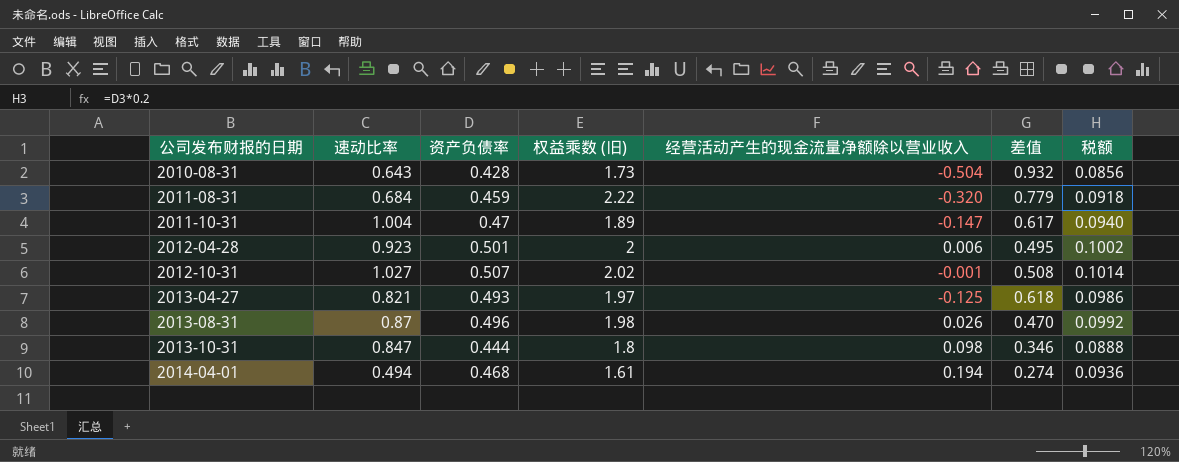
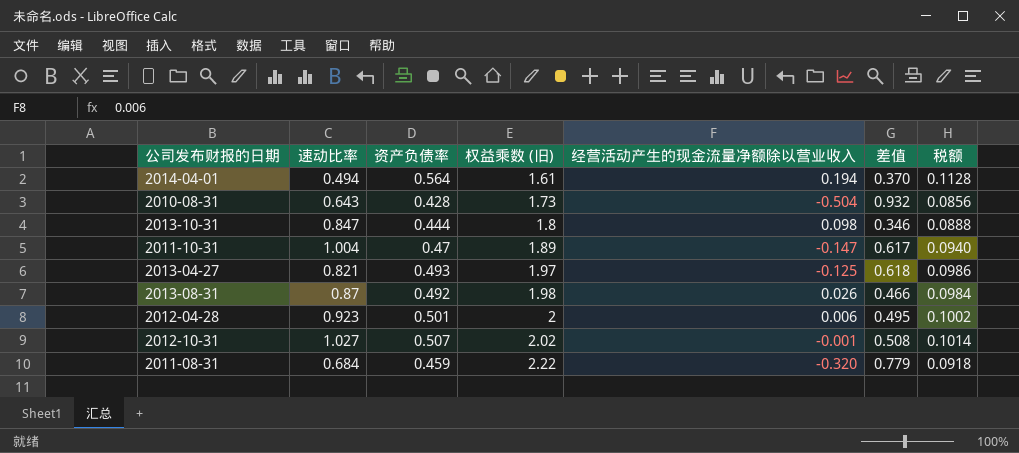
row order: 公司发布财报的日期 ascending -> 权益乘数 (旧) ascending
2014-04-01 | 资产负债率: 0.468 -> 0.564
2014-04-01 | 差值: 0.274 -> 0.370
2014-04-01 | 税额: 0.0936 -> 0.1128
2013-08-31 | 资产负债率: 0.496 -> 0.492
2013-08-31 | 差值: 0.470 -> 0.466
2013-08-31 | 税额: 0.0992 -> 0.0984

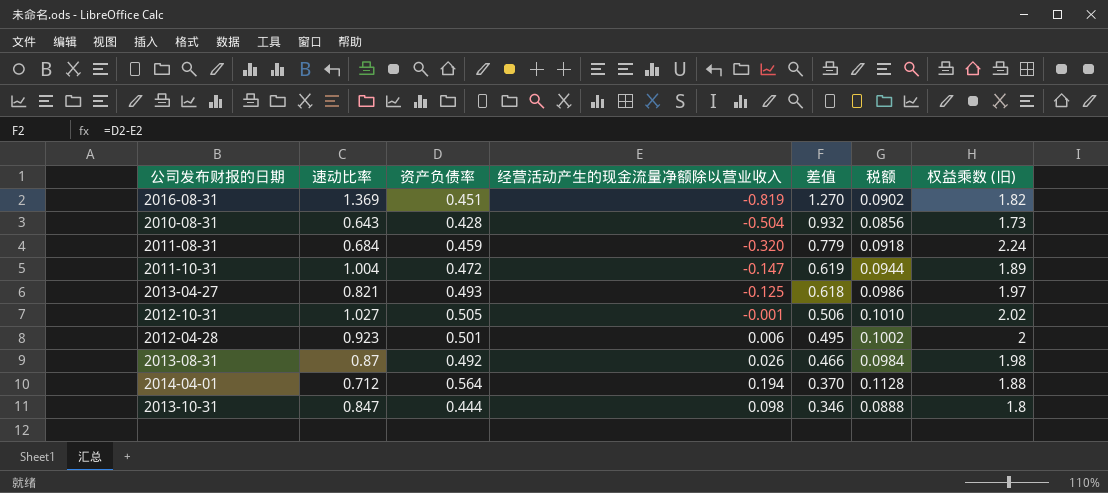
row order: 权益乘数 (旧) ascending -> 差值 descending
column 权益乘数 (旧) | position: 4 -> 7
row 2016-08-31: none -> 1.369 | 0.451 | -0.819 | 1.270 | 0.0902 | 1.82
2011-08-31 | 权益乘数 (旧): 2.22 -> 2.24
2011-10-31 | 资产负债率: 0.47 -> 0.472
2011-10-31 | 差值: 0.617 -> 0.619
2011-10-31 | 税额: 0.0940 -> 0.0944
2012-10-31 | 资产负债率: 0.507 -> 0.505
2012-10-31 | 差值: 0.508 -> 0.506
2012-10-31 | 税额: 0.1014 -> 0.1010
2014-04-01 | 速动比率: 0.494 -> 0.712
2014-04-01 | 权益乘数 (旧): 1.61 -> 1.88

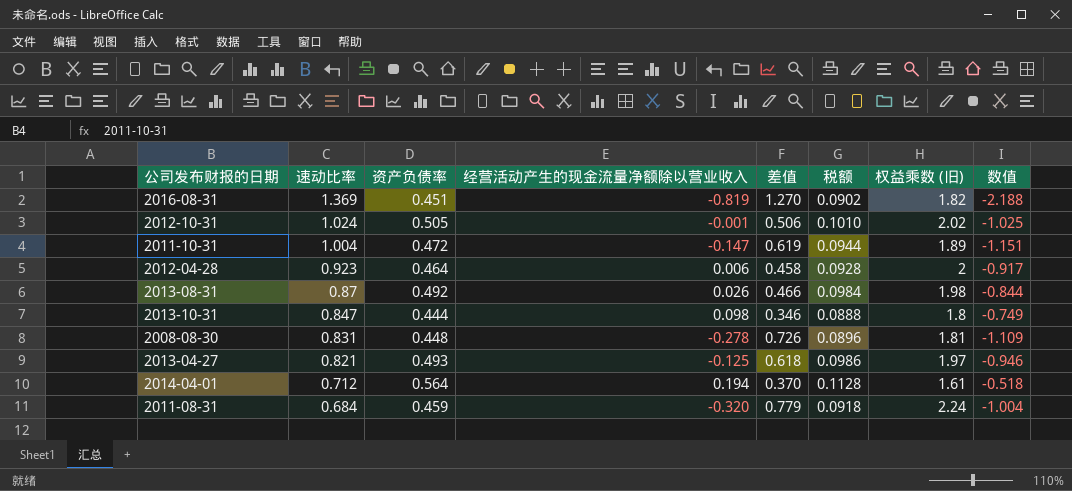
row order: 差值 descending -> 速动比率 descending
column 数值 | formula: none -> [经营活动产生的现金流量净额除以营业收入] - [速动比率]
row 2010-08-31: 0.643 | 0.428 | -0.504 | 0.932 | 0.0856 | 1.73 -> none
2012-10-31 | 速动比率: 1.027 -> 1.024
2012-04-28 | 资产负债率: 0.501 -> 0.464
2012-04-28 | 差值: 0.495 -> 0.458
2012-04-28 | 税额: 0.1002 -> 0.0928
row 2008-08-30: none -> 0.831 | 0.448 | -0.278 | 0.726 | 0.0896 | 1.81 | -1.109
2014-04-01 | 权益乘数 (旧): 1.88 -> 1.61

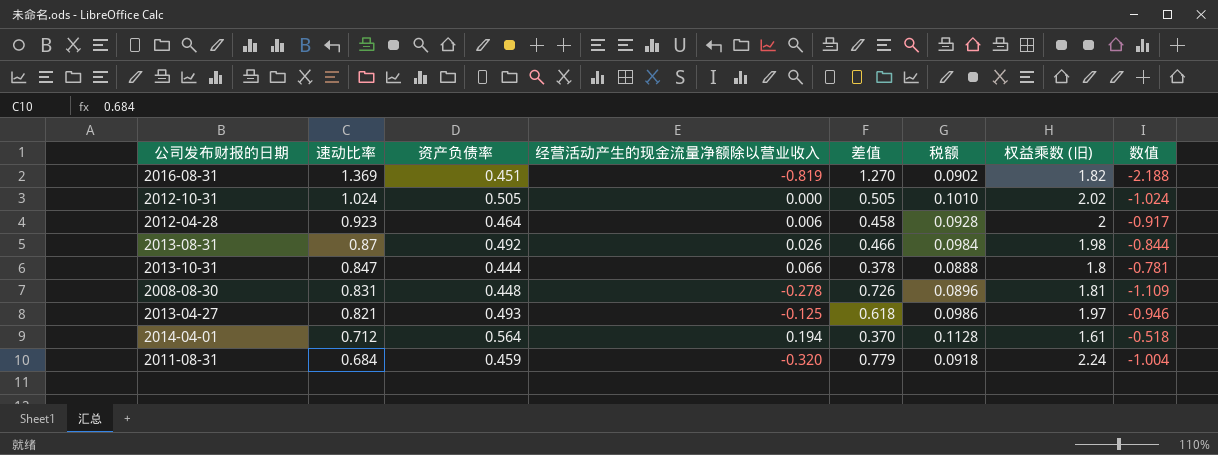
row 2011-10-31: 1.004 | 0.472 | -0.147 | 0.619 | 0.0944 | 1.89 | -1.151 -> none
2012-10-31 | 经营活动产生的现金流量净额除以营业收入: -0.001 -> 0.000
2012-10-31 | 差值: 0.506 -> 0.505
2012-10-31 | 数值: -1.025 -> -1.024
2013-10-31 | 经营活动产生的现金流量净额除以营业收入: 0.098 -> 0.066
2013-10-31 | 差值: 0.346 -> 0.378
2013-10-31 | 数值: -0.749 -> -0.781

